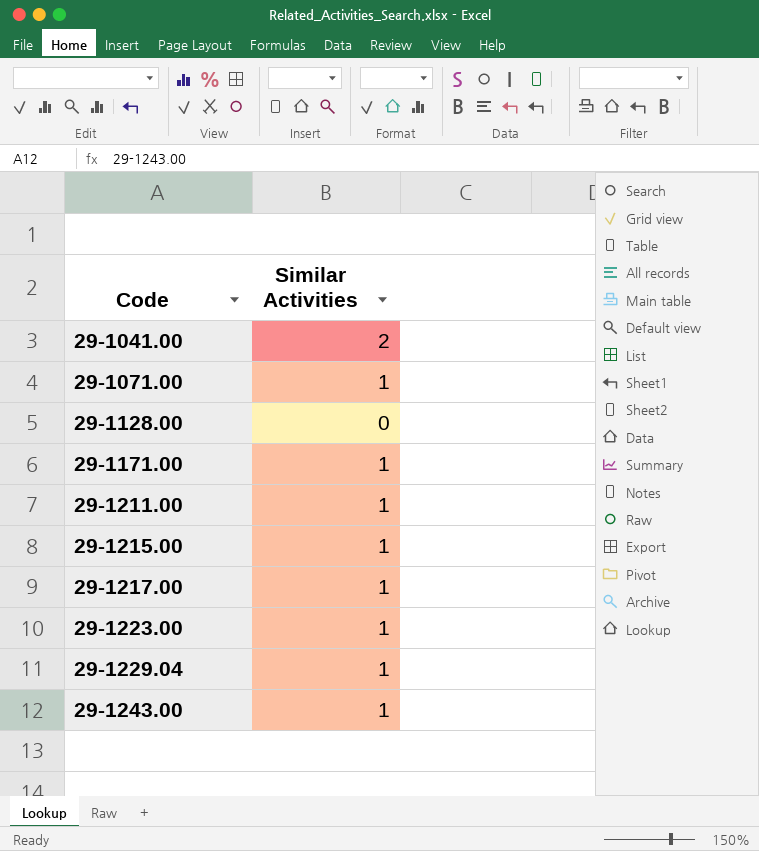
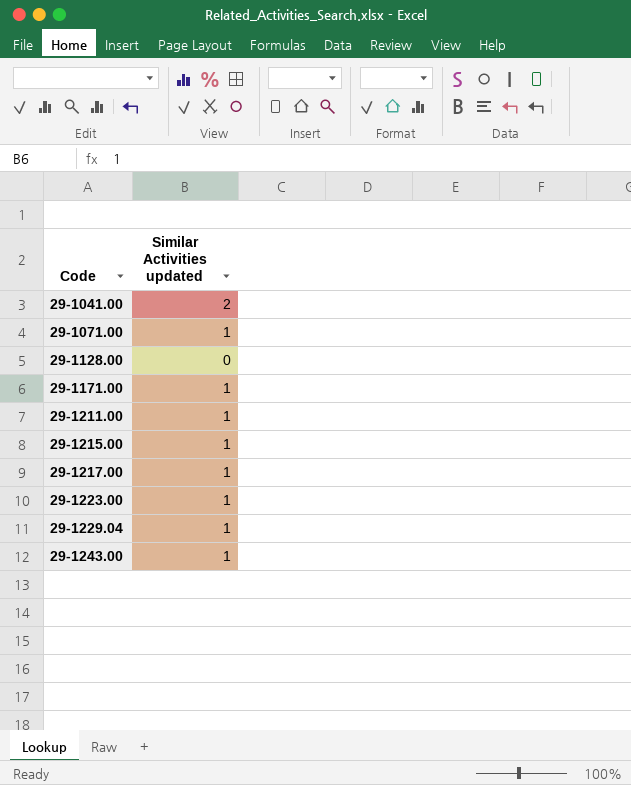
column name: Similar Activities -> Similar Activities updated

